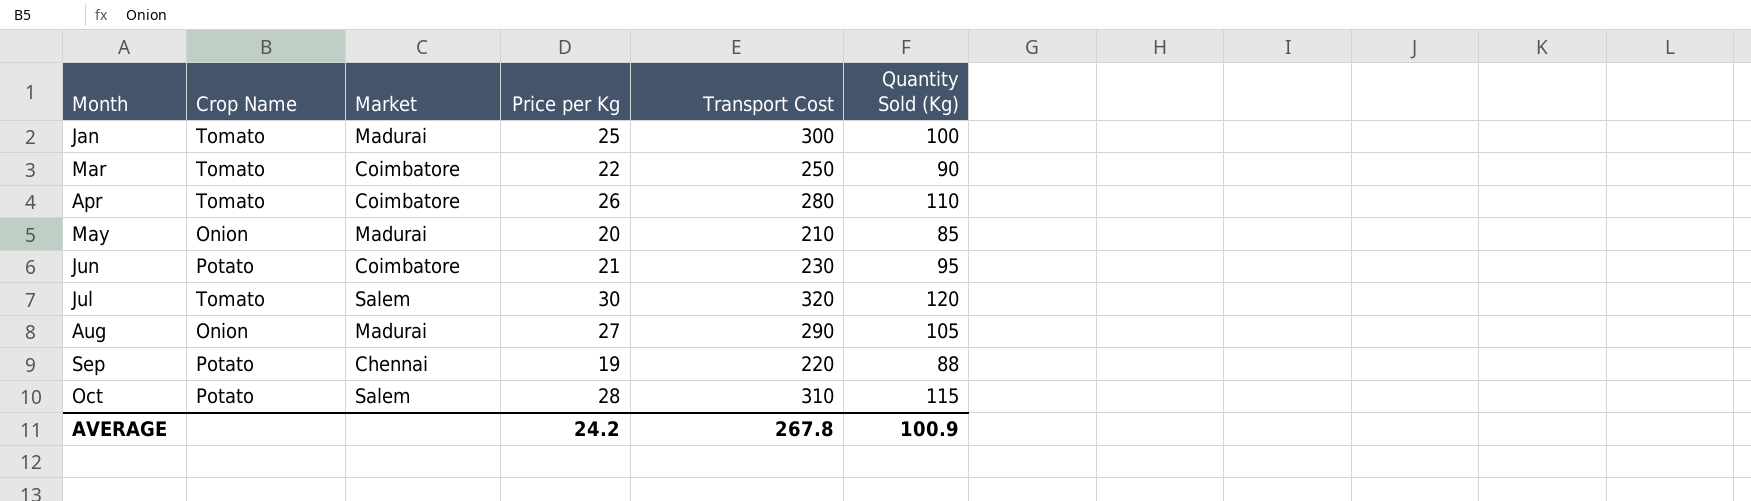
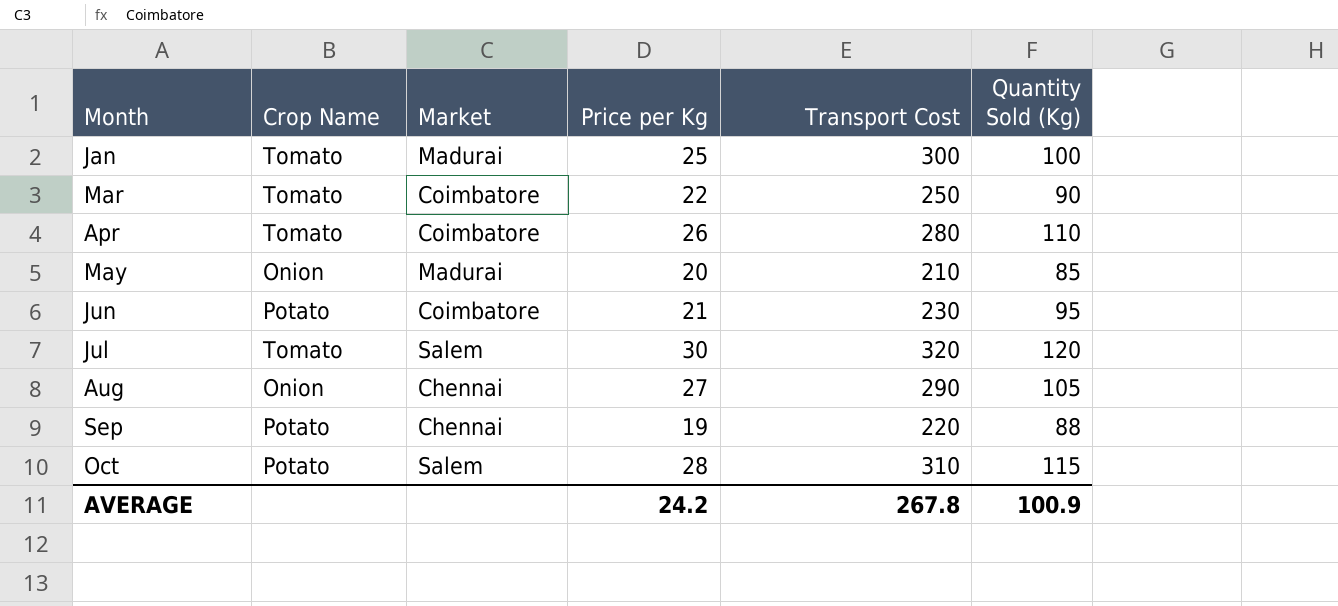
Aug | Market: Madurai -> Chennai

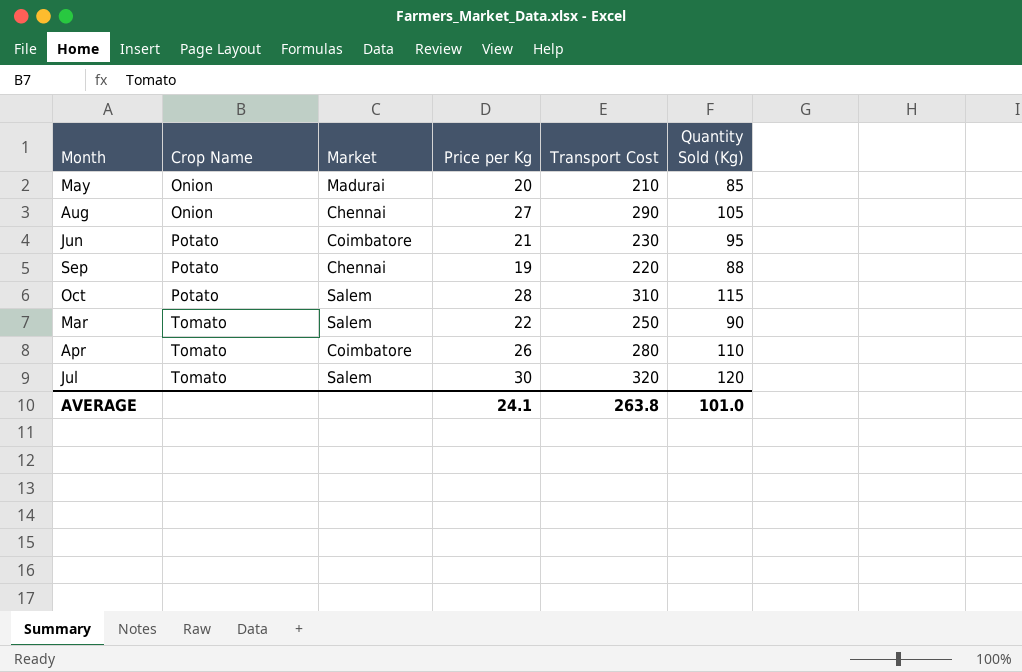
row order: Month ascending -> Crop Name ascending
row Jan: Tomato | Madurai | 25 | 300 | 100 -> none
Mar | Market: Coimbatore -> Salem
AVERAGE | Price per Kg: 24.2 -> 24.1
AVERAGE | Transport Cost: 267.8 -> 263.8
AVERAGE | Quantity Sold (Kg): 100.9 -> 101.0

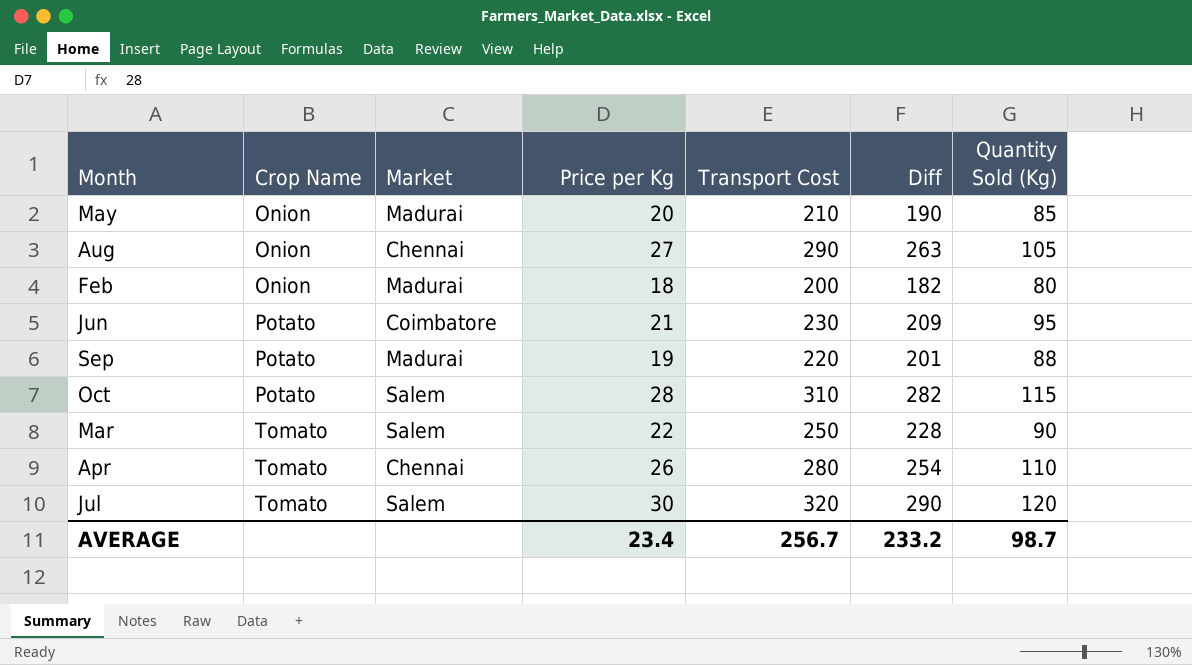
column Diff | formula: none -> [Transport Cost] - [Price per Kg]
row Feb: none -> Onion | Madurai | 18 | 200 | 182 | 80
Sep | Market: Chennai -> Madurai
Apr | Market: Coimbatore -> Chennai
AVERAGE | Price per Kg: 24.1 -> 23.4
AVERAGE | Transport Cost: 263.8 -> 256.7
AVERAGE | Quantity Sold (Kg): 101.0 -> 98.7

